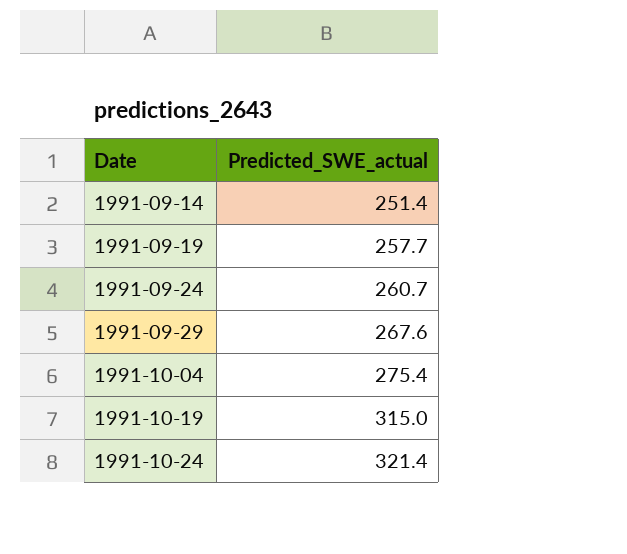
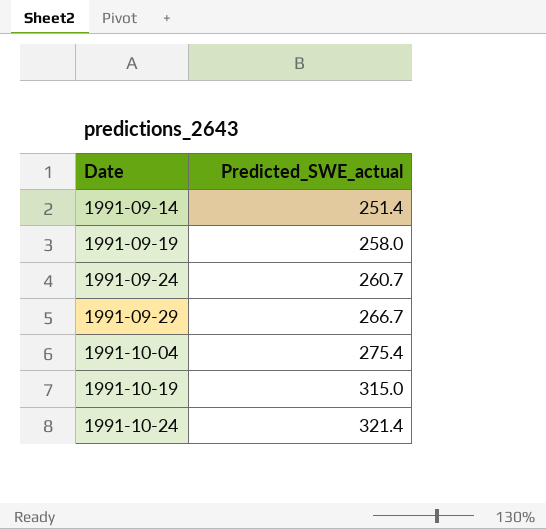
1991-09-19 | Predicted_SWE_actual: 257.7 -> 258.0
1991-09-29 | Predicted_SWE_actual: 267.6 -> 266.7

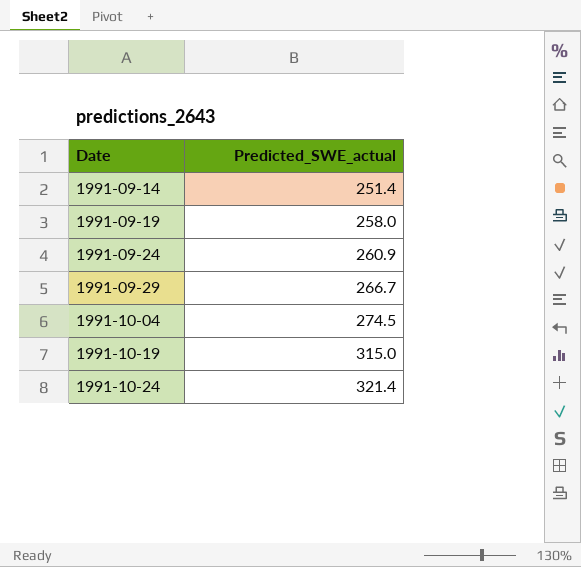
1991-09-24 | Predicted_SWE_actual: 260.7 -> 260.9
1991-10-04 | Predicted_SWE_actual: 275.4 -> 274.5

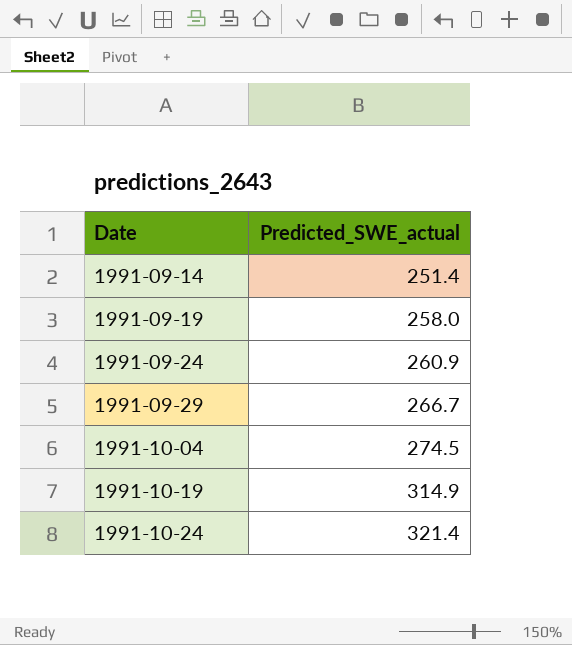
1991-10-19 | Predicted_SWE_actual: 315.0 -> 314.9

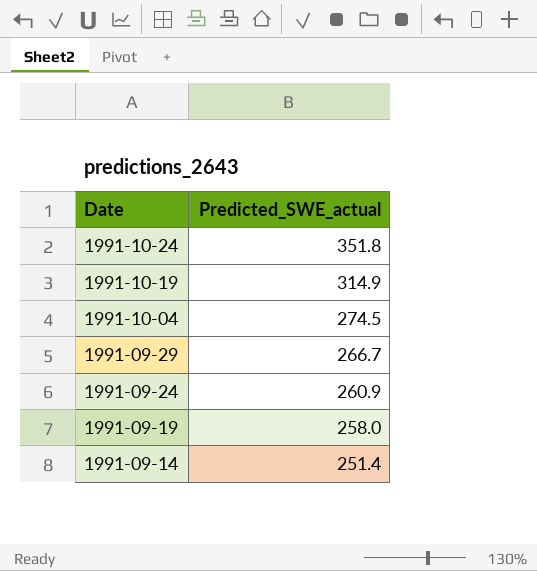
row order: Date ascending -> Date descending
1991-10-24 | Predicted_SWE_actual: 321.4 -> 351.8

